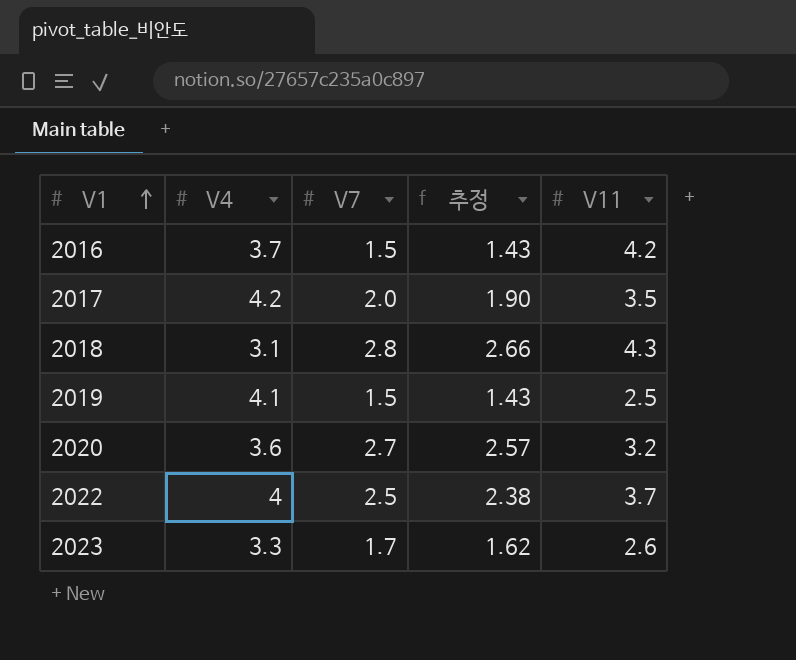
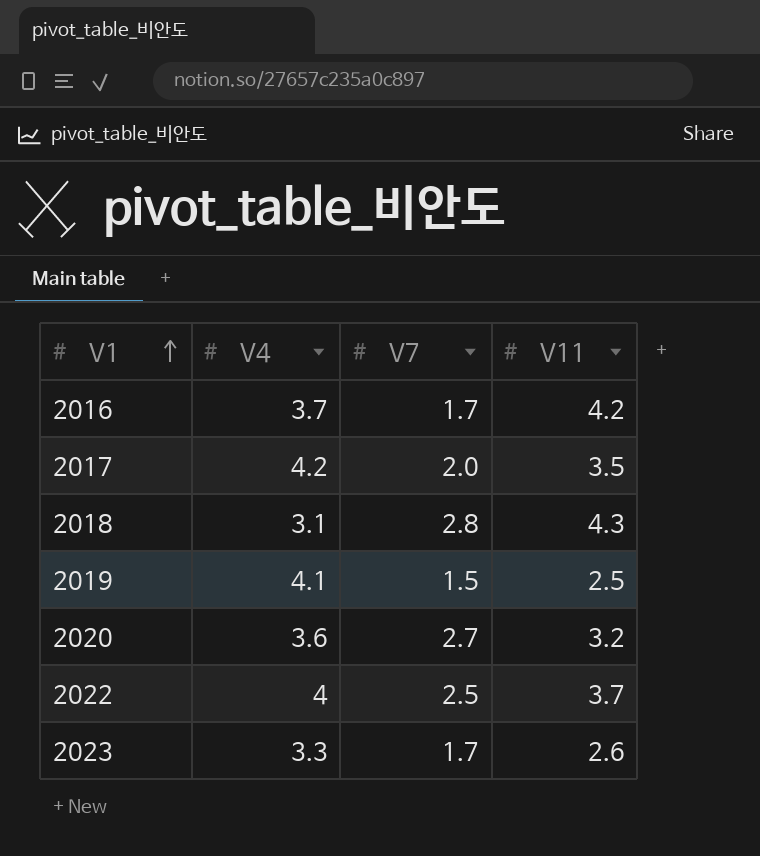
column 추정 | formula: [V7] * 0.95 -> none
2016 | V7: 1.5 -> 1.7

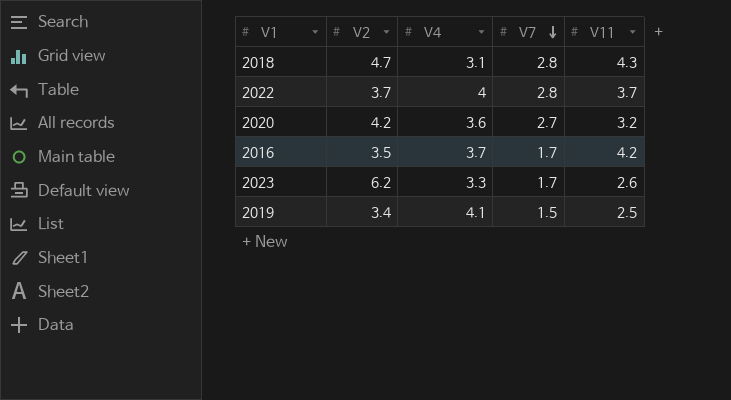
row order: V1 ascending -> V7 descending
column V2 | position: none -> 2
row 2017: 4.2 | 2.0 | 3.5 -> none
2022 | V7: 2.5 -> 2.8

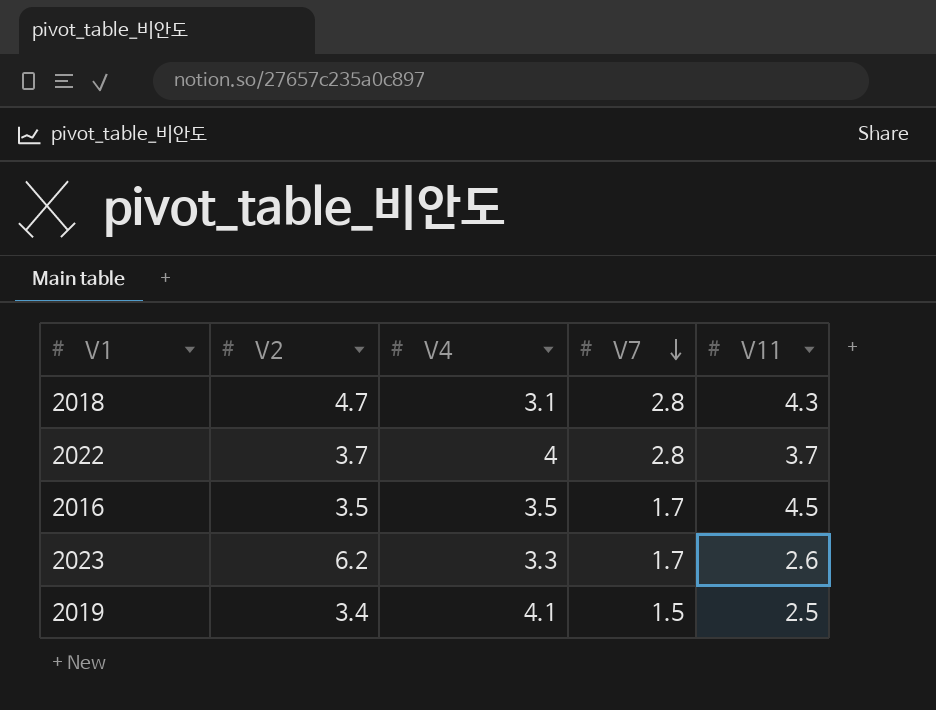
row 2020: 4.2 | 3.6 | 2.7 | 3.2 -> none
2016 | V4: 3.7 -> 3.5
2016 | V11: 4.2 -> 4.5

